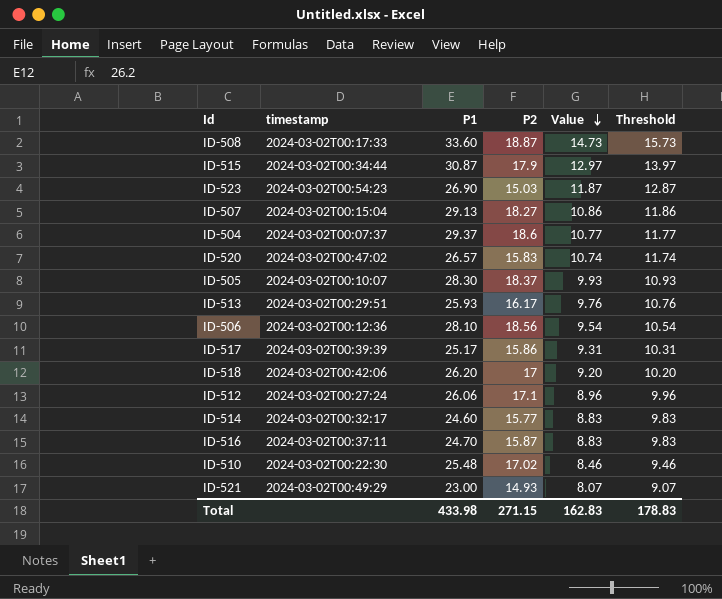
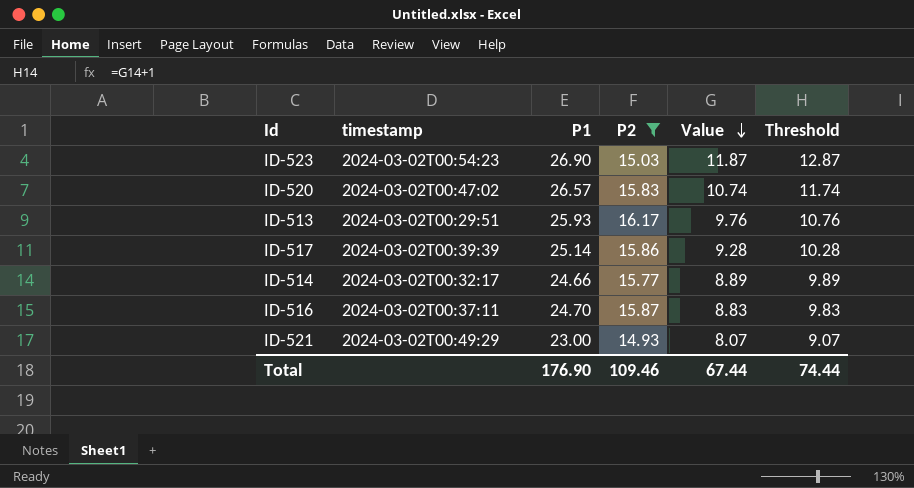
filter: none -> P2 <= 16.17
ID-517 | P1: 25.17 -> 25.14
ID-517 | Value: 9.31 -> 9.28
ID-517 | Threshold: 10.31 -> 10.28
ID-514 | P1: 24.60 -> 24.66
ID-514 | Value: 8.83 -> 8.89
ID-514 | Threshold: 9.83 -> 9.89
Total | P1: 433.98 -> 176.90
Total | P2: 271.15 -> 109.46
Total | Value: 162.83 -> 67.44
Total | Threshold: 178.83 -> 74.44

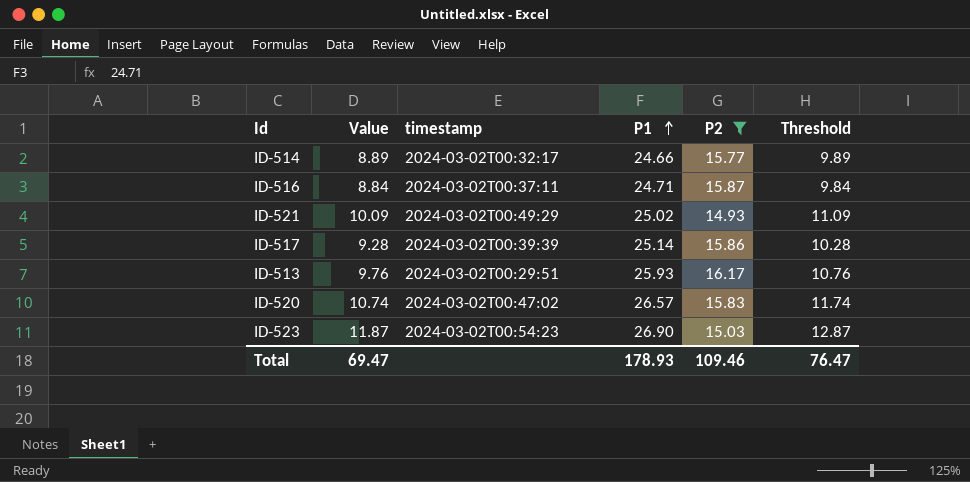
row order: Value descending -> P1 ascending
column Value | position: 5 -> 2
ID-516 | Value: 8.83 -> 8.84
ID-516 | P1: 24.70 -> 24.71
ID-516 | Threshold: 9.83 -> 9.84
ID-521 | Value: 8.07 -> 10.09
ID-521 | P1: 23.00 -> 25.02
ID-521 | Threshold: 9.07 -> 11.09
Total | Value: 67.44 -> 69.47
Total | P1: 176.90 -> 178.93
Total | Threshold: 74.44 -> 76.47

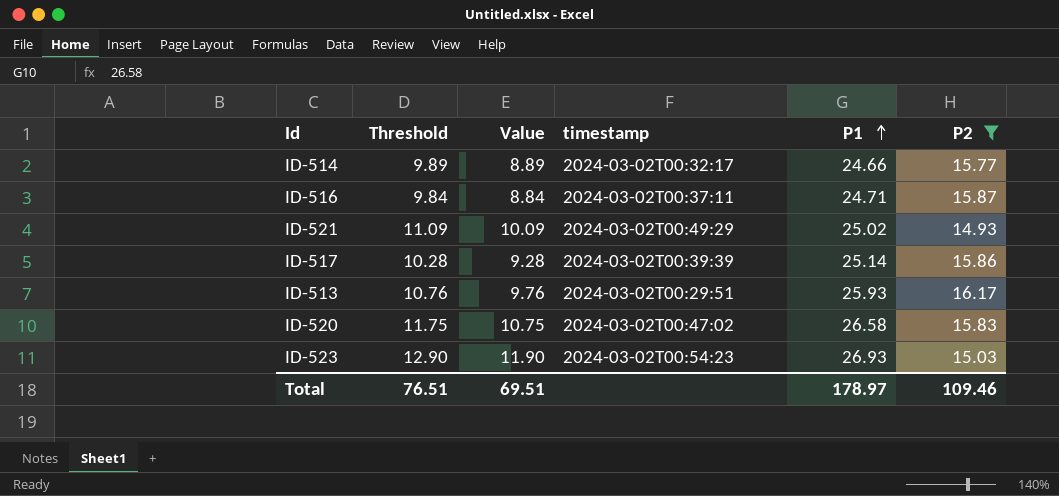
column Threshold | position: 6 -> 2
ID-520 | Threshold: 11.74 -> 11.75
ID-520 | Value: 10.74 -> 10.75
ID-520 | P1: 26.57 -> 26.58
ID-523 | Threshold: 12.87 -> 12.90
ID-523 | Value: 11.87 -> 11.90
ID-523 | P1: 26.90 -> 26.93
Total | Threshold: 76.47 -> 76.51
Total | Value: 69.47 -> 69.51
Total | P1: 178.93 -> 178.97

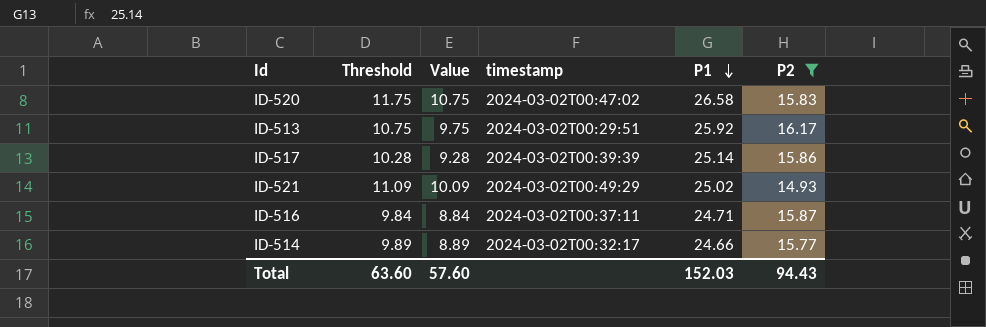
row order: P1 ascending -> P1 descending
row ID-523: 12.90 | 11.90 | 2024-03-02T00:54:23 | 26.93 | 15.03 -> none
ID-513 | Threshold: 10.76 -> 10.75
ID-513 | Value: 9.76 -> 9.75
ID-513 | P1: 25.93 -> 25.92
Total | Threshold: 76.51 -> 63.60
Total | Value: 69.51 -> 57.60
Total | P1: 178.97 -> 152.03
Total | P2: 109.46 -> 94.43

